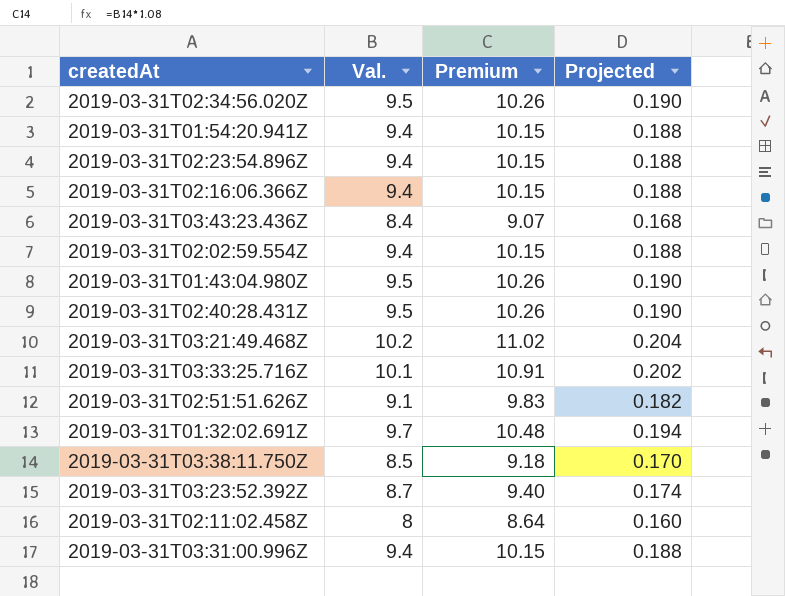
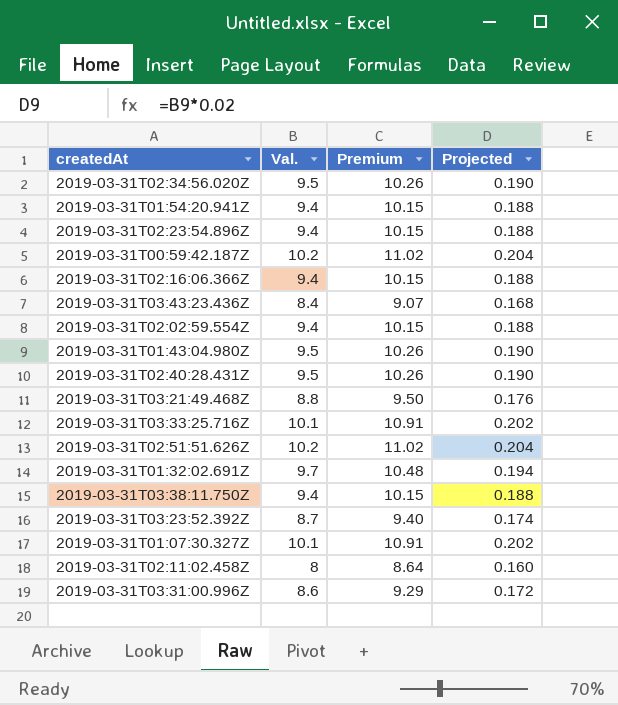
row 2019-03-31T00:59:42.187Z: none -> 10.2 | 11.02 | 0.204
2019-03-31T03:21:49.468Z | Val.: 10.2 -> 8.8
2019-03-31T03:21:49.468Z | Premium: 11.02 -> 9.50
2019-03-31T03:21:49.468Z | Projected: 0.204 -> 0.176
2019-03-31T02:51:51.626Z | Val.: 9.1 -> 10.2
2019-03-31T02:51:51.626Z | Premium: 9.83 -> 11.02
2019-03-31T02:51:51.626Z | Projected: 0.182 -> 0.204
2019-03-31T03:38:11.750Z | Val.: 8.5 -> 9.4
2019-03-31T03:38:11.750Z | Premium: 9.18 -> 10.15
2019-03-31T03:38:11.750Z | Projected: 0.170 -> 0.188
row 2019-03-31T01:07:30.327Z: none -> 10.1 | 10.91 | 0.202
2019-03-31T03:31:00.996Z | Val.: 9.4 -> 8.6
2019-03-31T03:31:00.996Z | Premium: 10.15 -> 9.29
2019-03-31T03:31:00.996Z | Projected: 0.188 -> 0.172

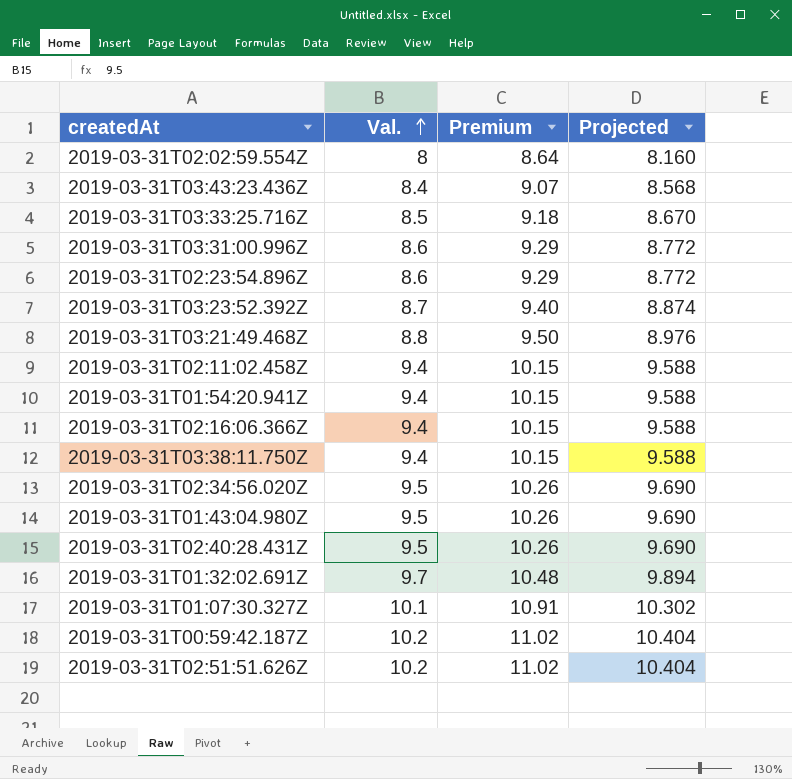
row order: none -> Val. ascending
column Projected | formula: [Val.] * 0.02 -> [Val.] * 1.02
2019-03-31T02:02:59.554Z | Val.: 9.4 -> 8
2019-03-31T02:02:59.554Z | Premium: 10.15 -> 8.64
2019-03-31T03:33:25.716Z | Val.: 10.1 -> 8.5
2019-03-31T03:33:25.716Z | Premium: 10.91 -> 9.18
2019-03-31T02:23:54.896Z | Val.: 9.4 -> 8.6
2019-03-31T02:23:54.896Z | Premium: 10.15 -> 9.29
2019-03-31T02:11:02.458Z | Val.: 8 -> 9.4
2019-03-31T02:11:02.458Z | Premium: 8.64 -> 10.15

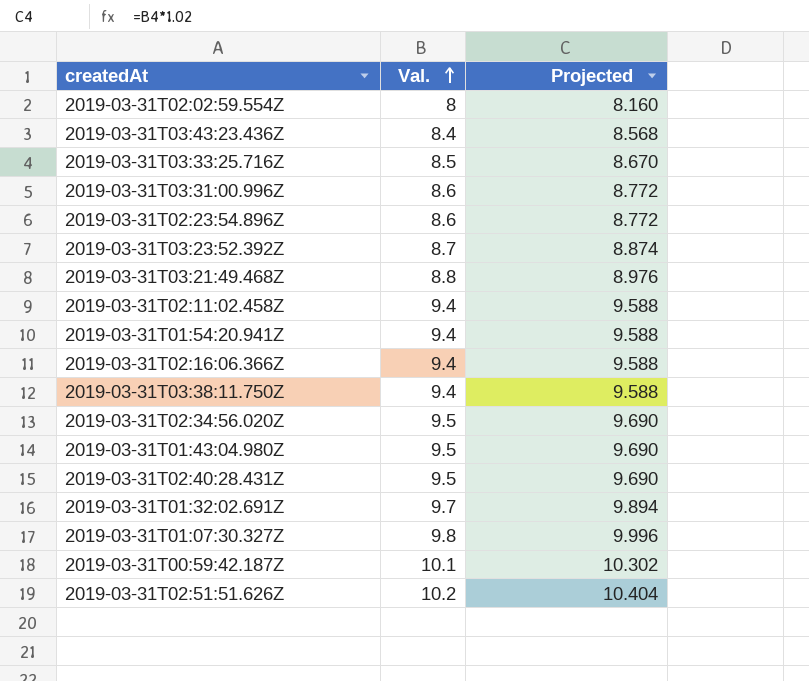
column Premium | formula: [Val.] * 1.08 -> none
2019-03-31T01:07:30.327Z | Val.: 10.1 -> 9.8
2019-03-31T01:07:30.327Z | Projected: 10.302 -> 9.996
2019-03-31T00:59:42.187Z | Val.: 10.2 -> 10.1
2019-03-31T00:59:42.187Z | Projected: 10.404 -> 10.302

